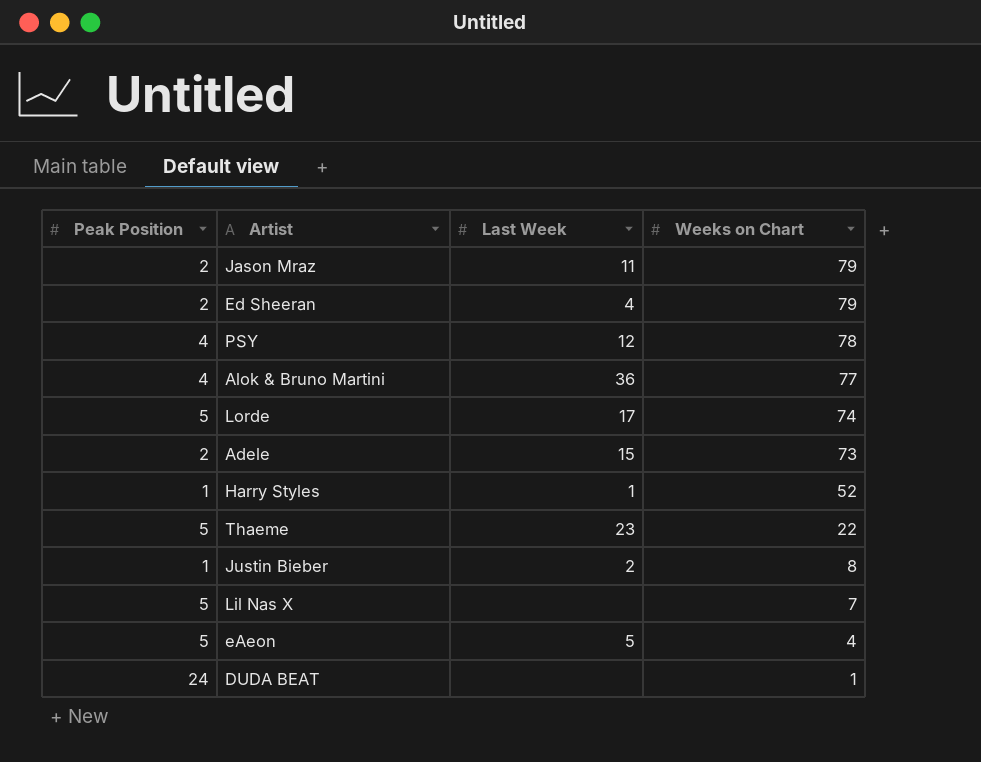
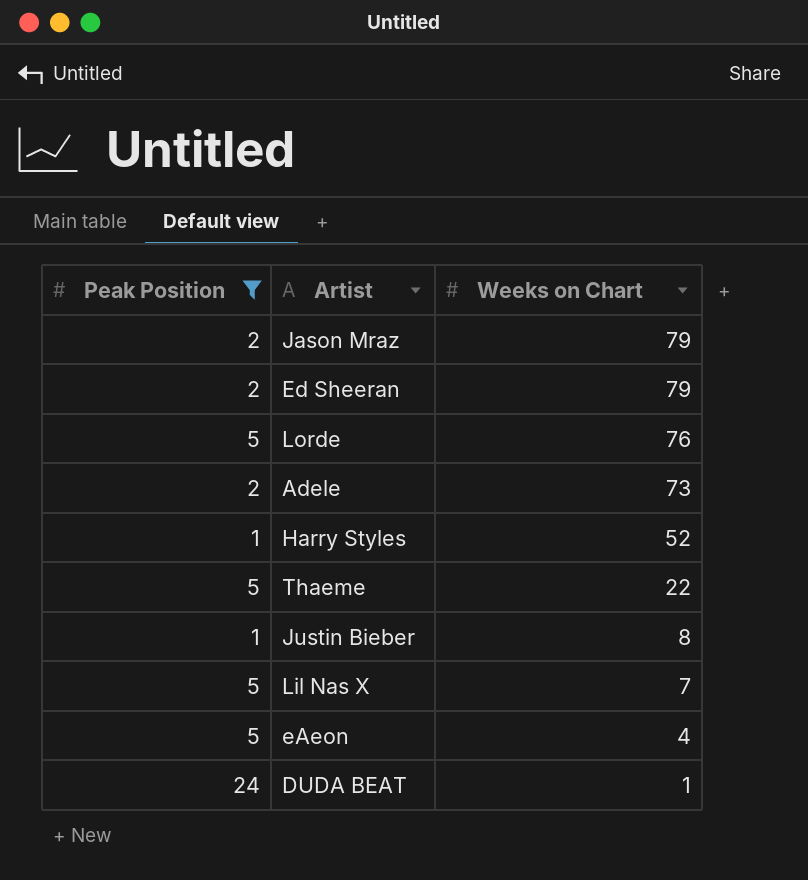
filter: none -> Peak Position != 4
column Last Week | position: 3 -> none
Lorde | Weeks on Chart: 74 -> 76

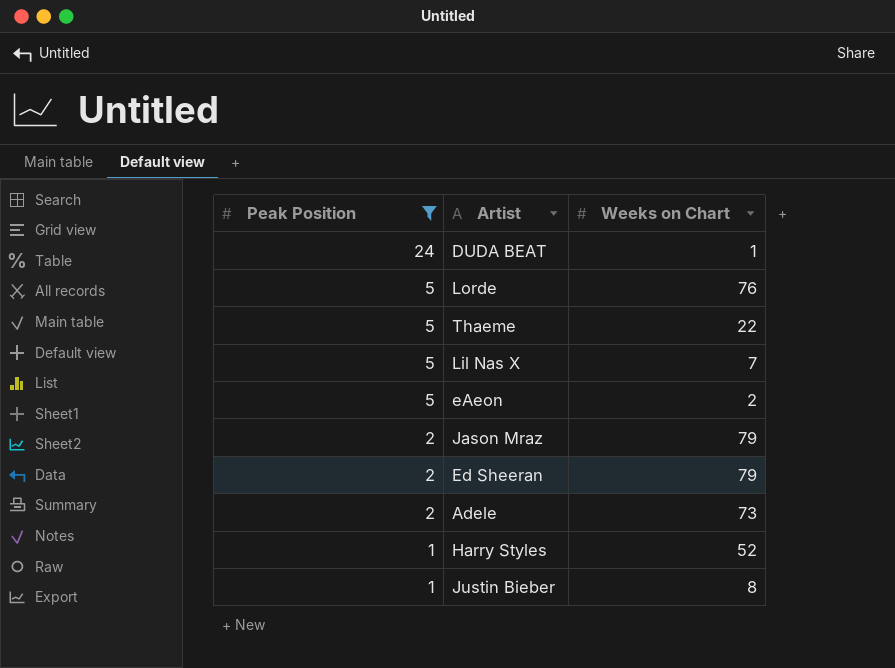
row order: Weeks on Chart descending -> Peak Position descending
eAeon | Weeks on Chart: 4 -> 2

